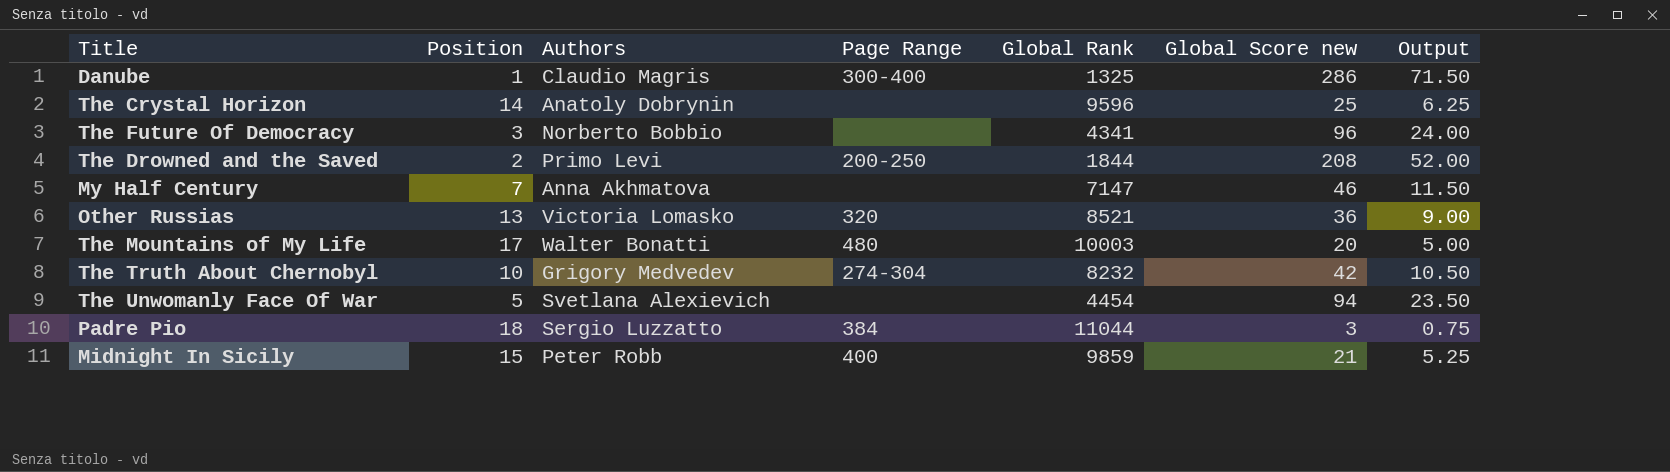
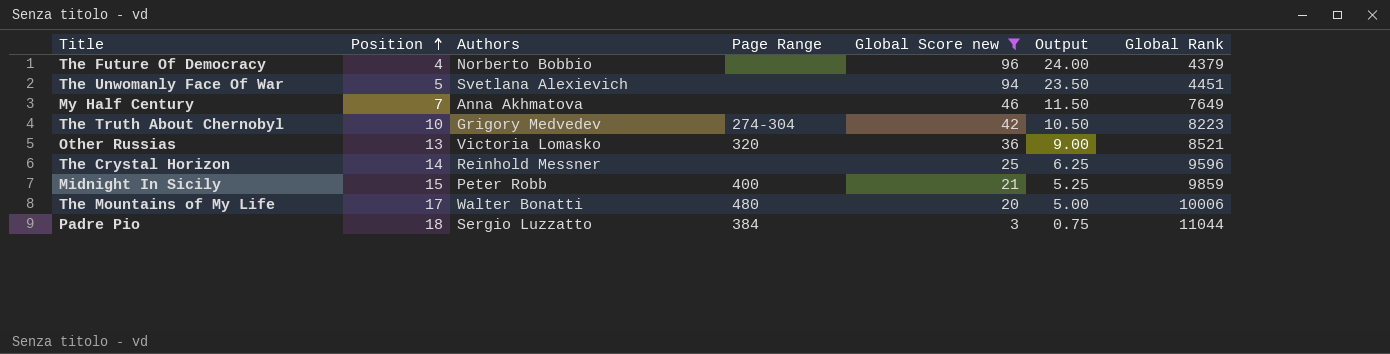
filter: none -> Global Score new <= 96
row order: none -> Position ascending
column Global Rank | position: 5 -> 7
The Future Of Democracy | Position: 3 -> 4
The Future Of Democracy | Global Rank: 4341 -> 4379
The Unwomanly Face Of War | Global Rank: 4454 -> 4451
My Half Century | Global Rank: 7147 -> 7649
The Truth About Chernobyl | Global Rank: 8232 -> 8223
The Crystal Horizon | Authors: Anatoly Dobrynin -> Reinhold Messner
The Mountains of My Life | Global Rank: 10003 -> 10006

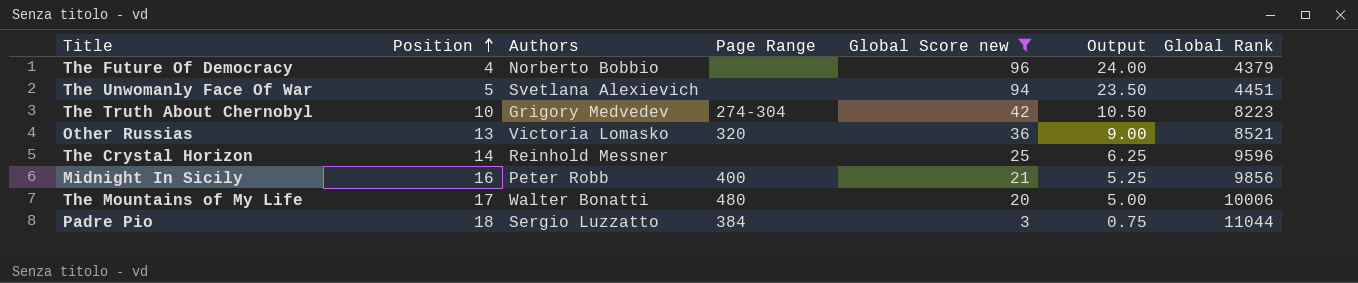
row My Half Century: 7 | Anna Akhmatova | none | 46 | 11.50 | 7649 -> none
Midnight In Sicily | Position: 15 -> 16
Midnight In Sicily | Global Rank: 9859 -> 9856

